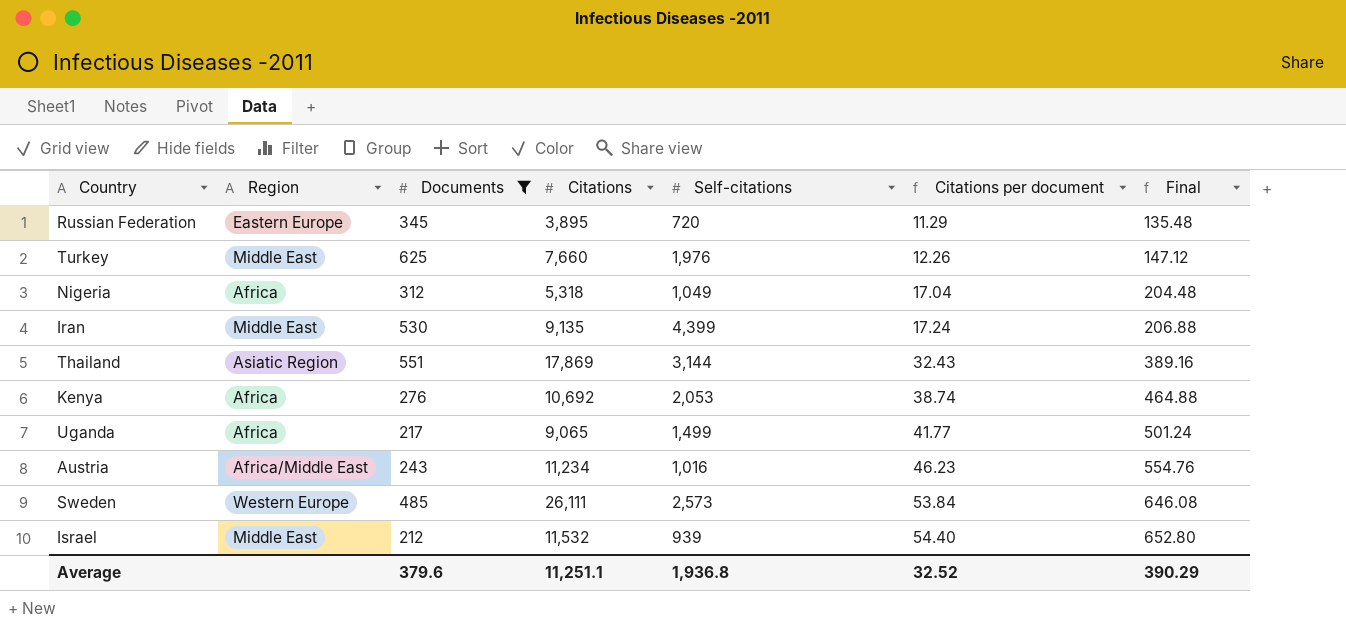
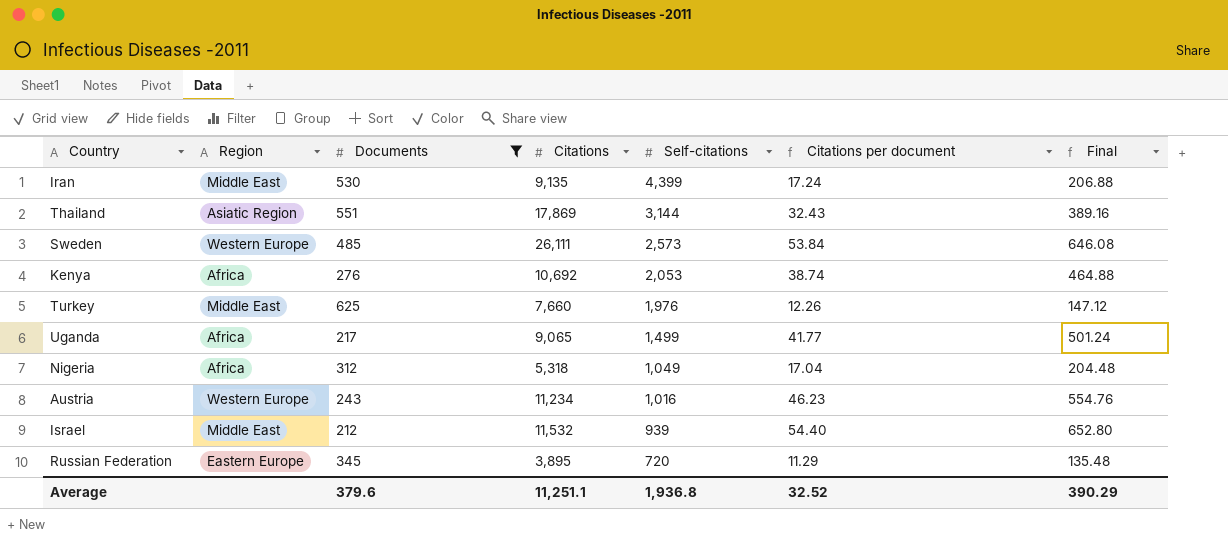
row order: Citations per document ascending -> Self-citations descending
Austria | Region: Africa/Middle East -> Western Europe

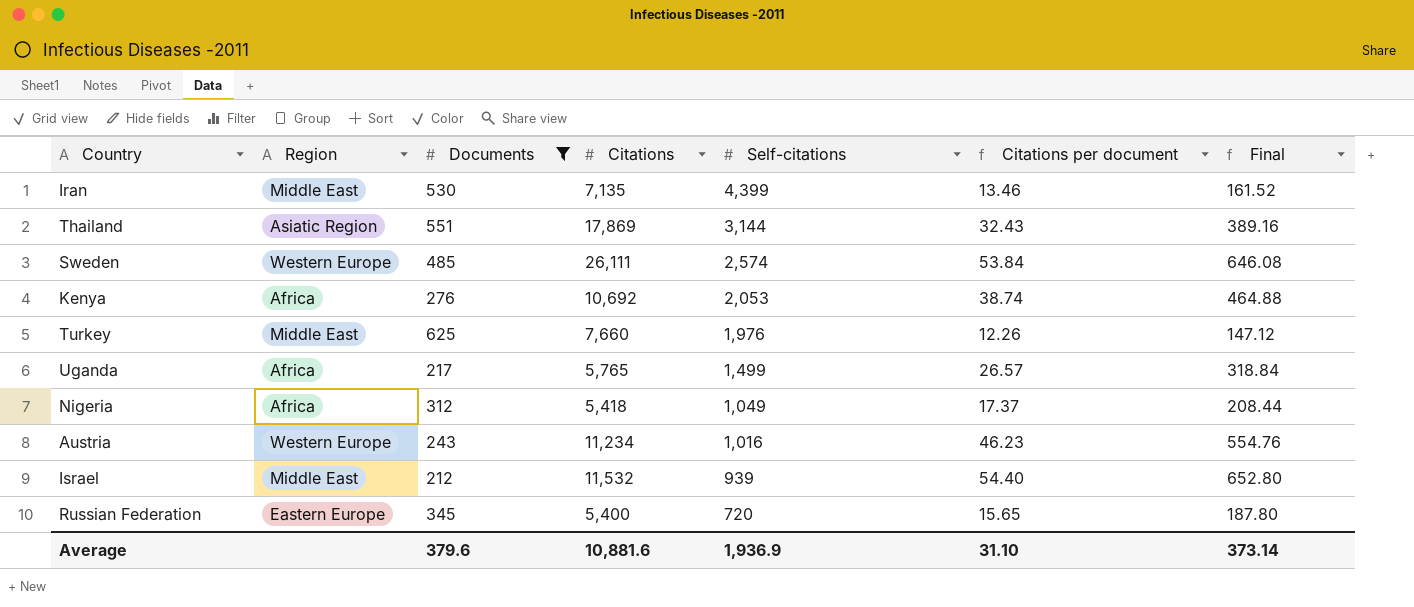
Iran | Citations: 9,135 -> 7,135
Iran | Citations per document: 17.24 -> 13.46
Iran | Final: 206.88 -> 161.52
Sweden | Self-citations: 2,573 -> 2,574
Uganda | Citations: 9,065 -> 5,765
Uganda | Citations per document: 41.77 -> 26.57
Uganda | Final: 501.24 -> 318.84
Nigeria | Citations: 5,318 -> 5,418
Nigeria | Citations per document: 17.04 -> 17.37
Nigeria | Final: 204.48 -> 208.44
Russian Federation | Citations: 3,895 -> 5,400
Russian Federation | Citations per document: 11.29 -> 15.65
Russian Federation | Final: 135.48 -> 187.80
Average | Citations: 11,251.1 -> 10,881.6
Average | Self-citations: 1,936.8 -> 1,936.9
Average | Citations per document: 32.52 -> 31.10
Average | Final: 390.29 -> 373.14

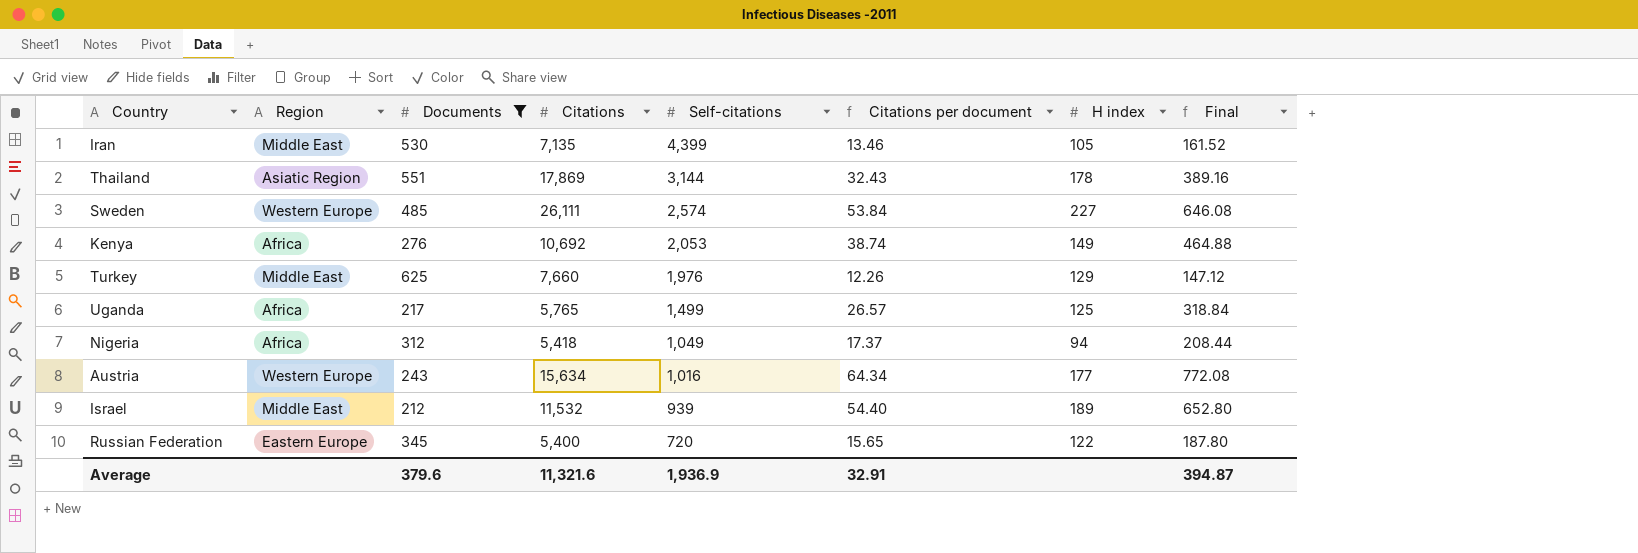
column H index | position: none -> 7
Austria | Citations: 11,234 -> 15,634
Austria | Citations per document: 46.23 -> 64.34
Austria | Final: 554.76 -> 772.08
Average | Citations: 10,881.6 -> 11,321.6
Average | Citations per document: 31.10 -> 32.91
Average | Final: 373.14 -> 394.87

